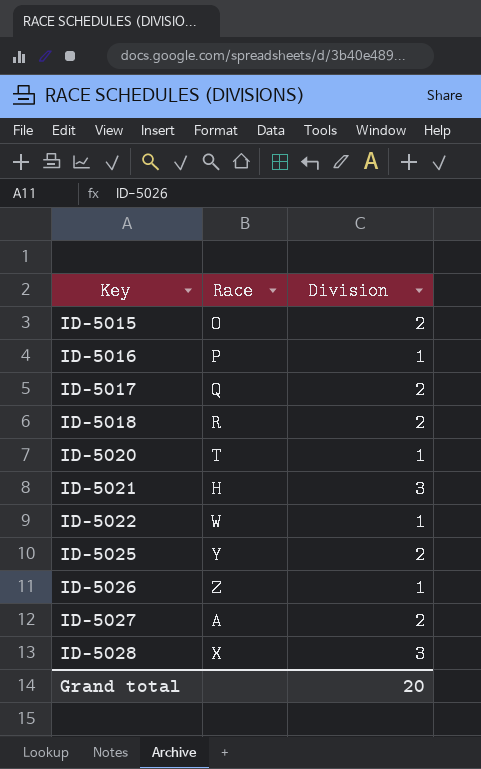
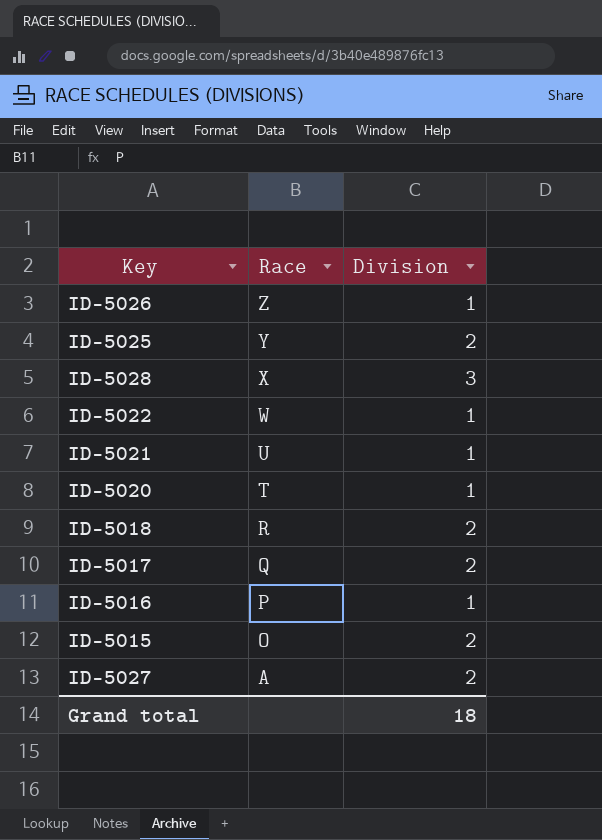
row order: Key ascending -> Race descending
ID-5021 | Race: H -> U
ID-5021 | Division: 3 -> 1
Grand total | Division: 20 -> 18

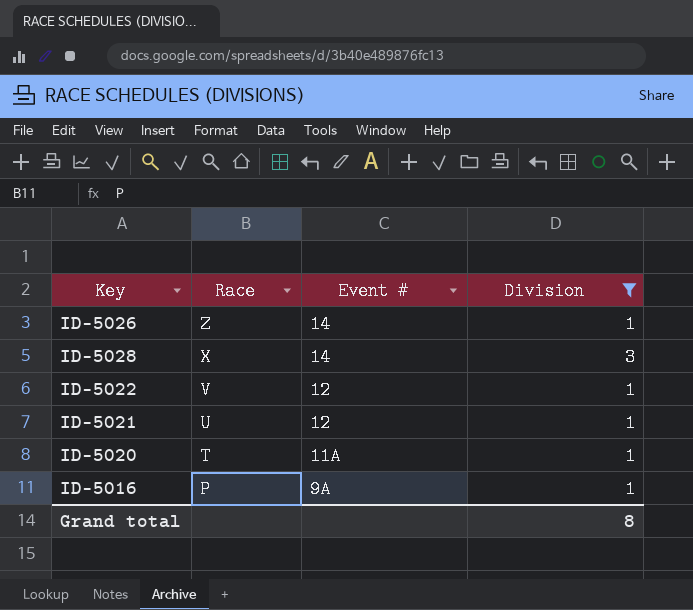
filter: none -> Division != 2
column Event # | position: none -> 3
ID-5022 | Race: W -> V
Grand total | Division: 18 -> 8

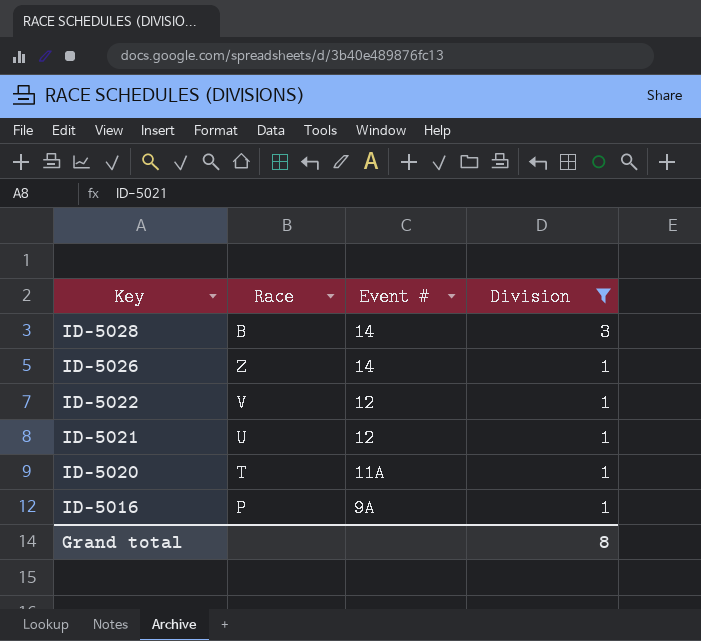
row order: Race descending -> Key descending
ID-5028 | Race: X -> B

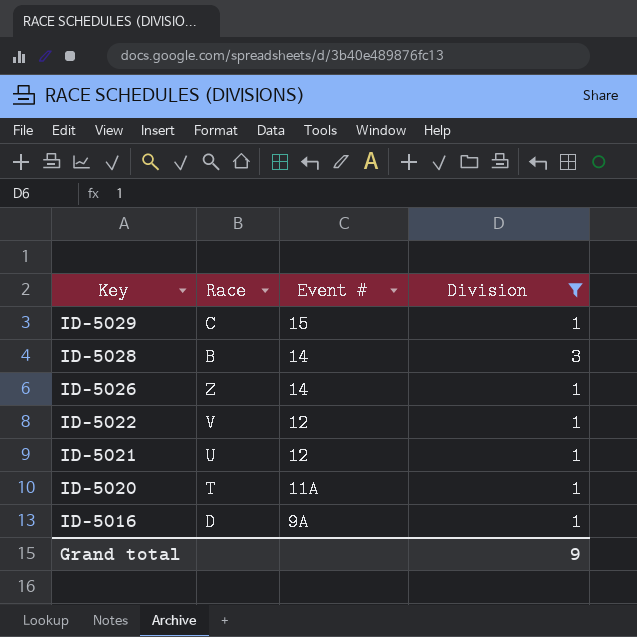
row ID-5029: none -> C | 15 | 1
ID-5016 | Race: P -> D
Grand total | Division: 8 -> 9

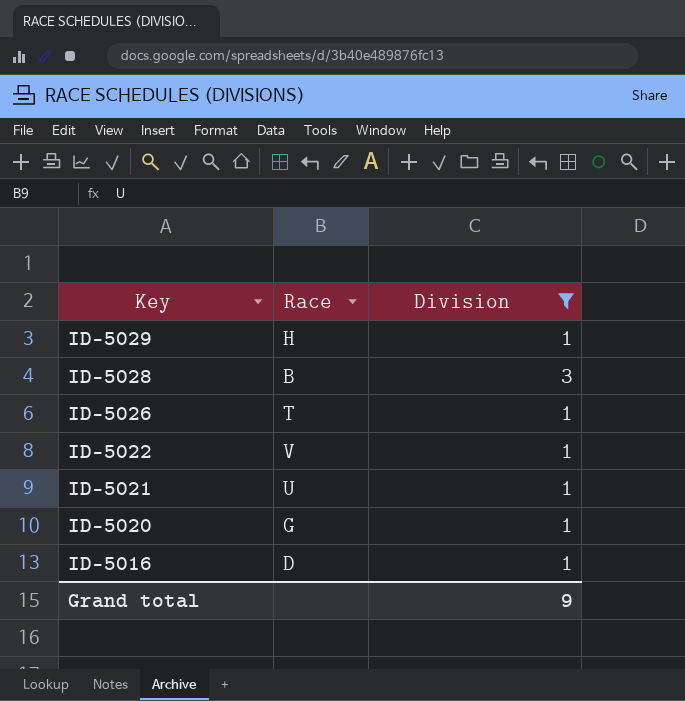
column Event # | position: 3 -> none
ID-5029 | Race: C -> H
ID-5026 | Race: Z -> T
ID-5020 | Race: T -> G

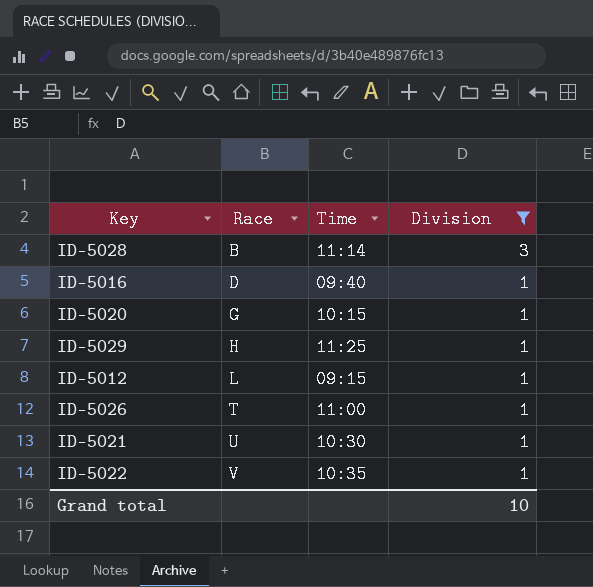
row order: Key descending -> Race ascending
column Time | position: none -> 3
row ID-5012: none -> L | 09:15 | 1
Grand total | Division: 9 -> 10

